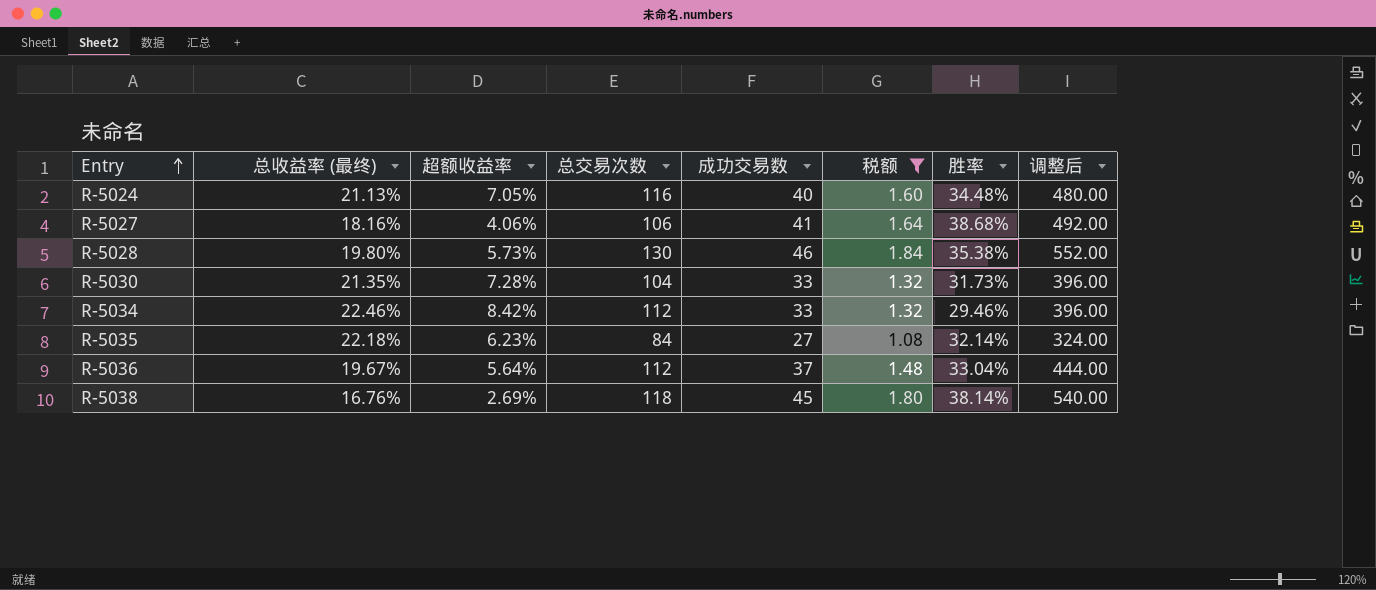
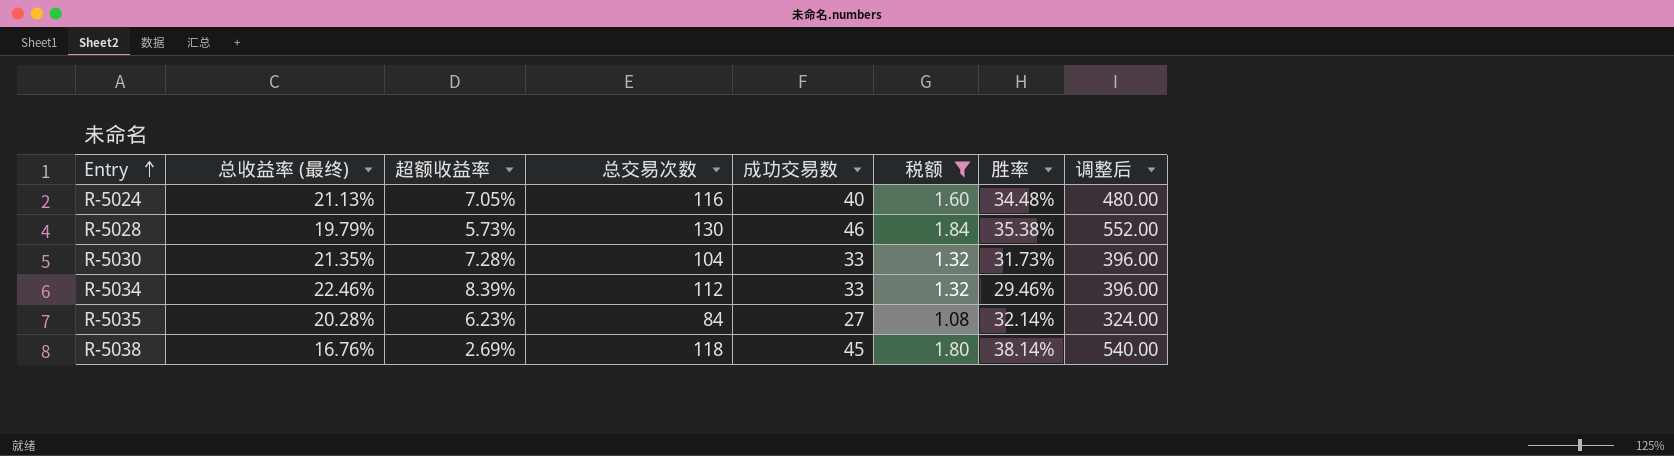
row R-5027: 18.16% | 4.06% | 106 | 41 | 1.64 | 38.68% | 492.00 -> none
row R-5036: 19.67% | 5.64% | 112 | 37 | 1.48 | 33.04% | 444.00 -> none
R-5028 | 总收益率 (最终): 19.80% -> 19.79%
R-5034 | 超额收益率: 8.42% -> 8.39%
R-5035 | 总收益率 (最终): 22.18% -> 20.28%

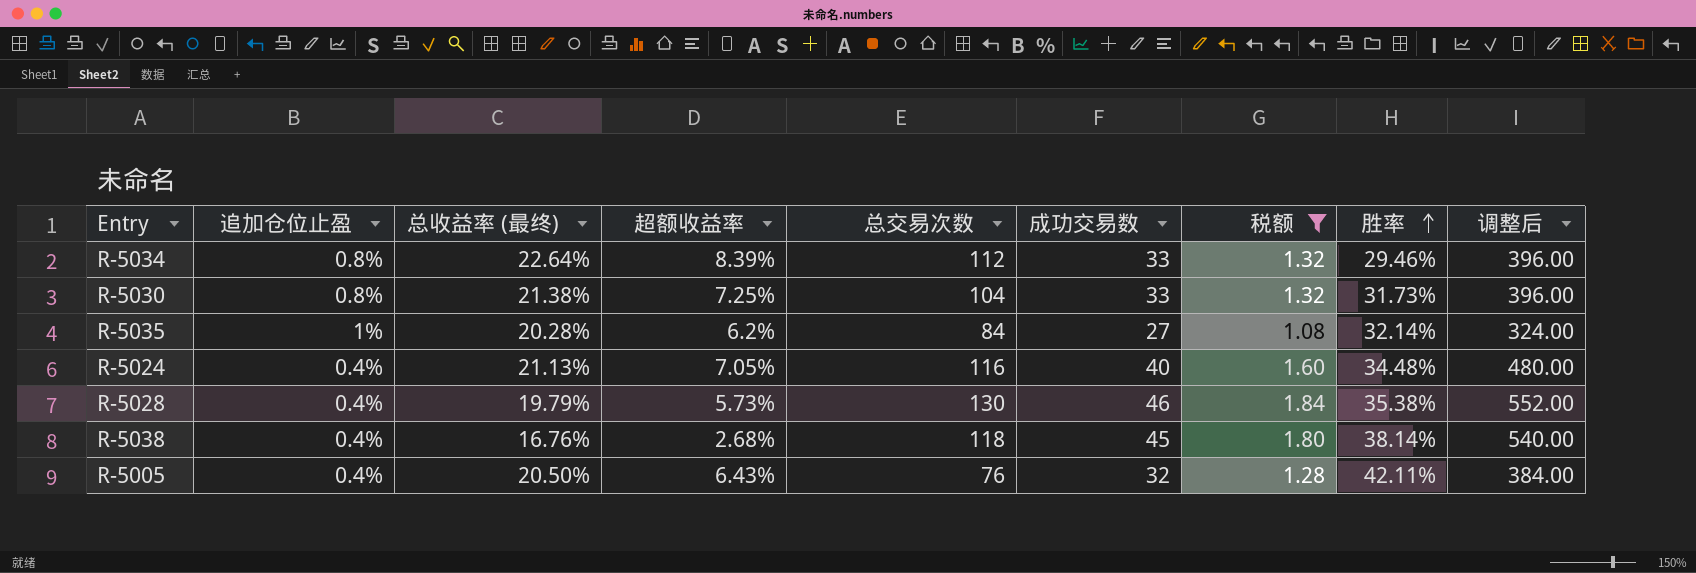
row order: Entry ascending -> 胜率 ascending
column 追加仓位止盈 | position: none -> 2
R-5034 | 总收益率 (最终): 22.46% -> 22.64%
R-5030 | 总收益率 (最终): 21.35% -> 21.38%
R-5030 | 超额收益率: 7.28% -> 7.25%
R-5035 | 超额收益率: 6.23% -> 6.2%
R-5038 | 超额收益率: 2.69% -> 2.68%
row R-5005: none -> 0.4% | 20.50% | 6.43% | 76 | 32 | 1.28 | 42.11% | 384.00

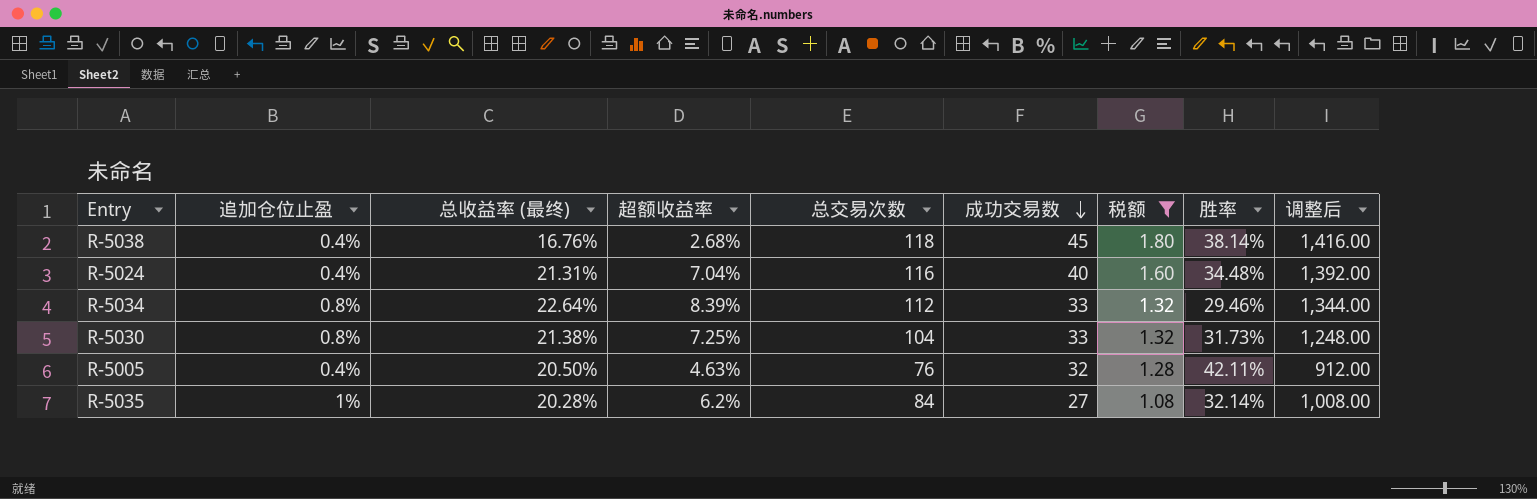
row order: 胜率 ascending -> 成功交易数 descending
column 调整后 | formula: [成功交易数] * 12 -> [总交易次数] * 12
row R-5028: 0.4% | 19.79% | 5.73% | 130 | 46 | 1.84 | 35.38% | 552.00 -> none
R-5024 | 总收益率 (最终): 21.13% -> 21.31%
R-5024 | 超额收益率: 7.05% -> 7.04%
R-5005 | 超额收益率: 6.43% -> 4.63%

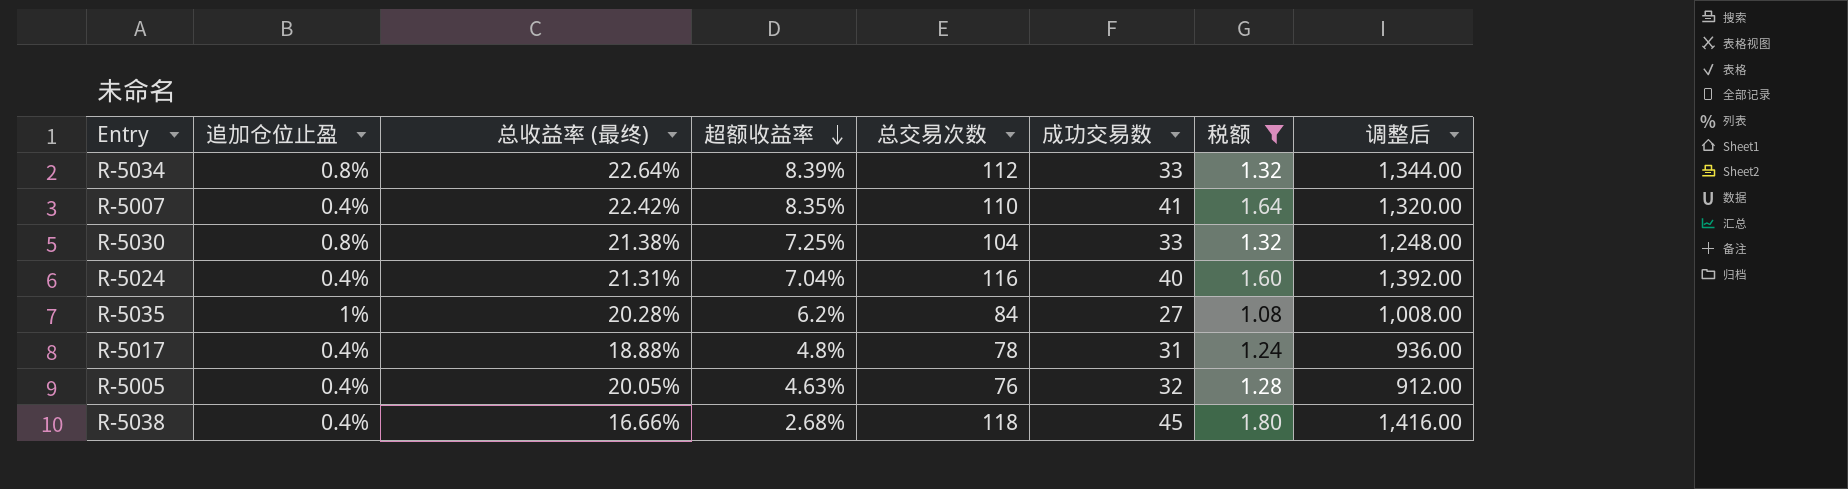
row order: 成功交易数 descending -> 超额收益率 descending
column 胜率 | formula: [成功交易数] / [总交易次数] -> none
row R-5007: none -> 0.4% | 22.42% | 8.35% | 110 | 41 | 1.64 | 1,320.00
row R-5017: none -> 0.4% | 18.88% | 4.8% | 78 | 31 | 1.24 | 936.00
R-5005 | 总收益率 (最终): 20.50% -> 20.05%
R-5038 | 总收益率 (最终): 16.76% -> 16.66%

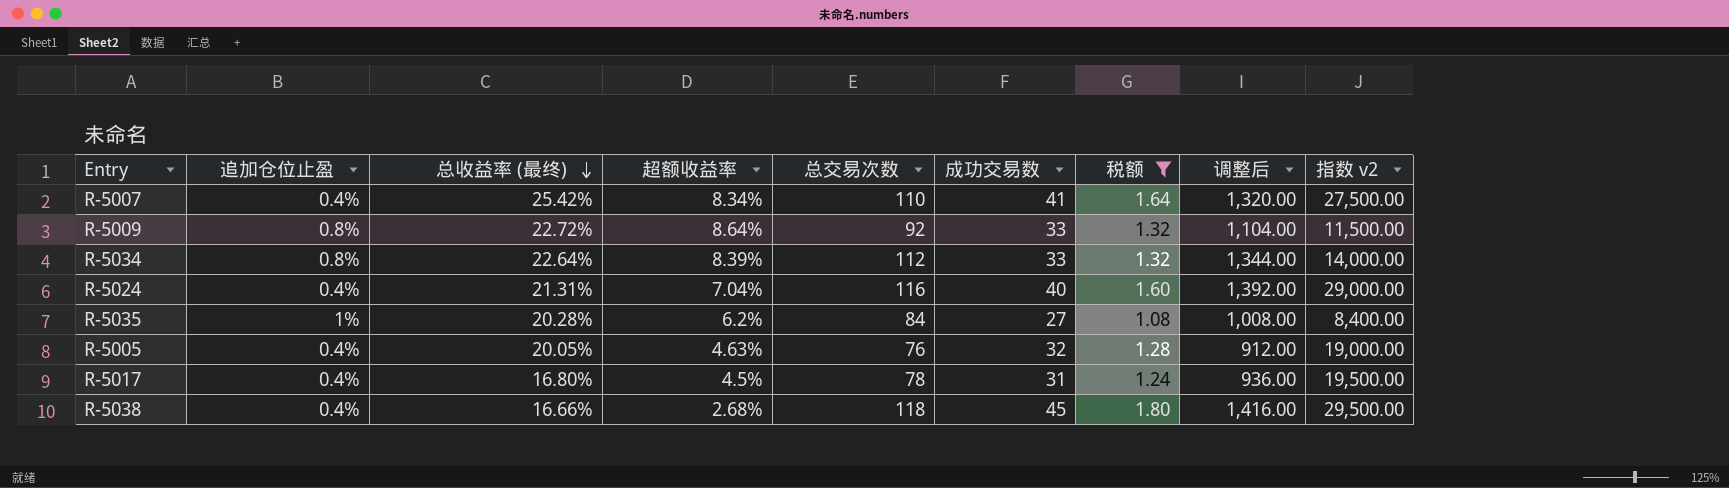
row order: 超额收益率 descending -> 总收益率 (最终) descending
column 指数 v2 | formula: none -> [总交易次数] / [追加仓位止盈]
row R-5030: 0.8% | 21.38% | 7.25% | 104 | 33 | 1.32 | 1,248.00 -> none
R-5007 | 总收益率 (最终): 22.42% -> 25.42%
R-5007 | 超额收益率: 8.35% -> 8.34%
row R-5009: none -> 0.8% | 22.72% | 8.64% | 92 | 33 | 1.32 | 1,104.00 | 11,500.00
R-5017 | 总收益率 (最终): 18.88% -> 16.80%
R-5017 | 超额收益率: 4.8% -> 4.5%

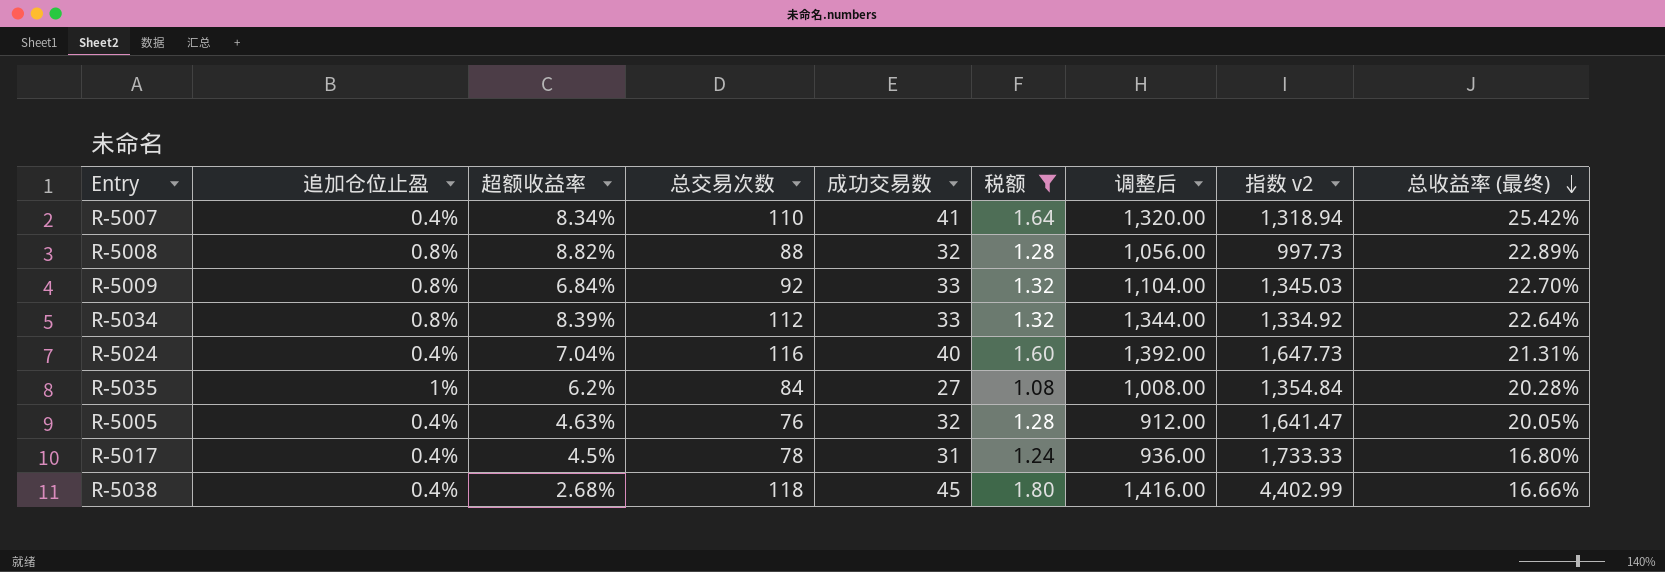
column 指数 v2 | formula: [总交易次数] / [追加仓位止盈] -> [总交易次数] / [超额收益率]
column 总收益率 (最终) | position: 3 -> 9
row R-5008: none -> 0.8% | 8.82% | 88 | 32 | 1.28 | 1,056.00 | 997.73 | 22.89%
R-5009 | 超额收益率: 8.64% -> 6.84%
R-5009 | 总收益率 (最终): 22.72% -> 22.70%

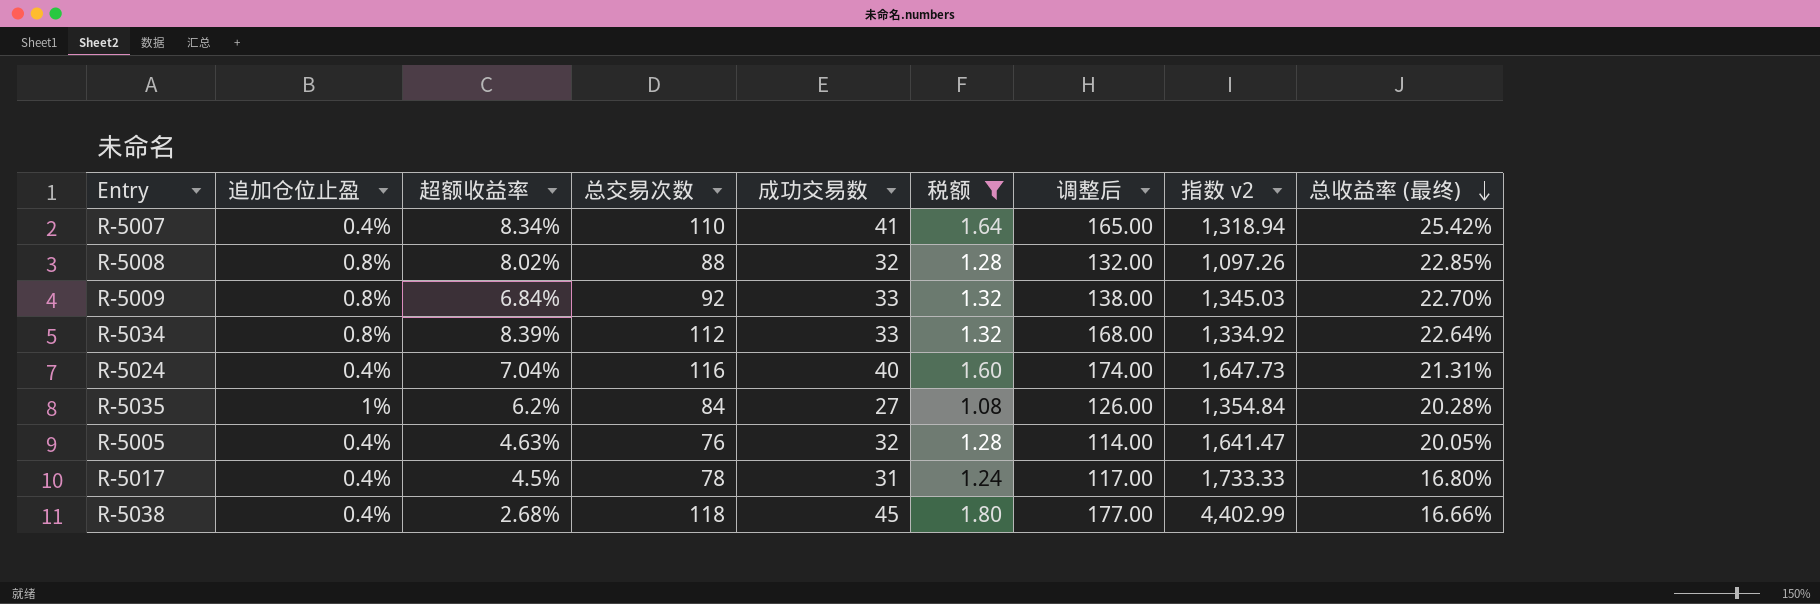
column 调整后 | formula: [总交易次数] * 12 -> [总交易次数] * 1.5
R-5008 | 超额收益率: 8.82% -> 8.02%
R-5008 | 指数 v2: 997.73 -> 1,097.26
R-5008 | 总收益率 (最终): 22.89% -> 22.85%

